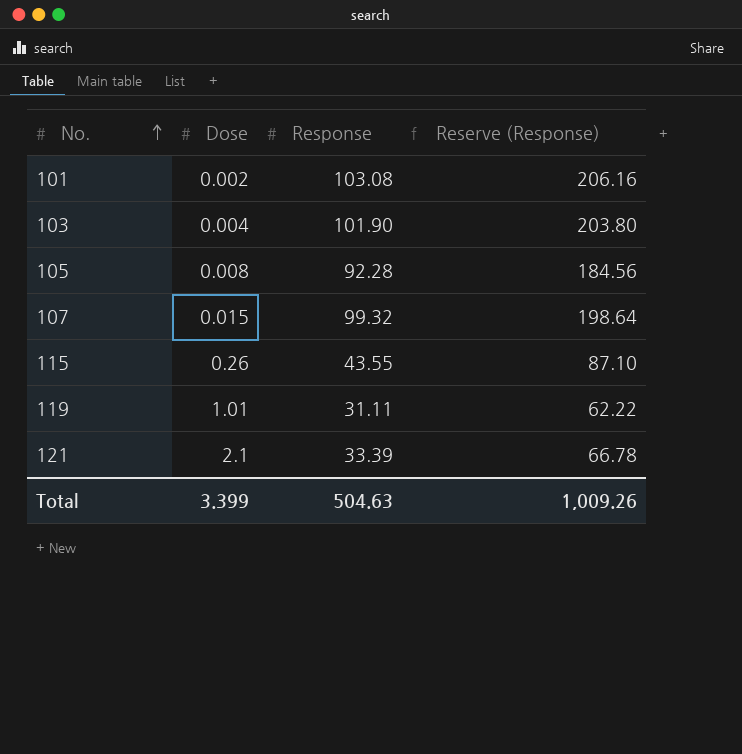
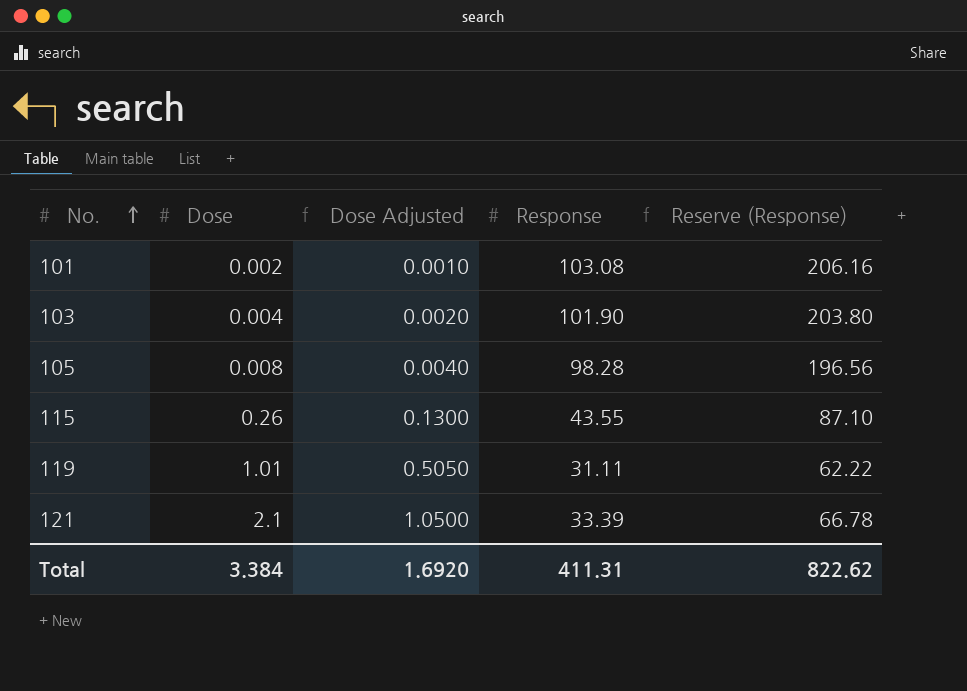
column Dose Adjusted | formula: none -> [Dose] * 0.5
row 107: 0.015 | 99.32 | 198.64 -> none
105 | Response: 92.28 -> 98.28
105 | Reserve (Response): 184.56 -> 196.56
Total | Dose: 3.399 -> 3.384
Total | Response: 504.63 -> 411.31
Total | Reserve (Response): 1,009.26 -> 822.62

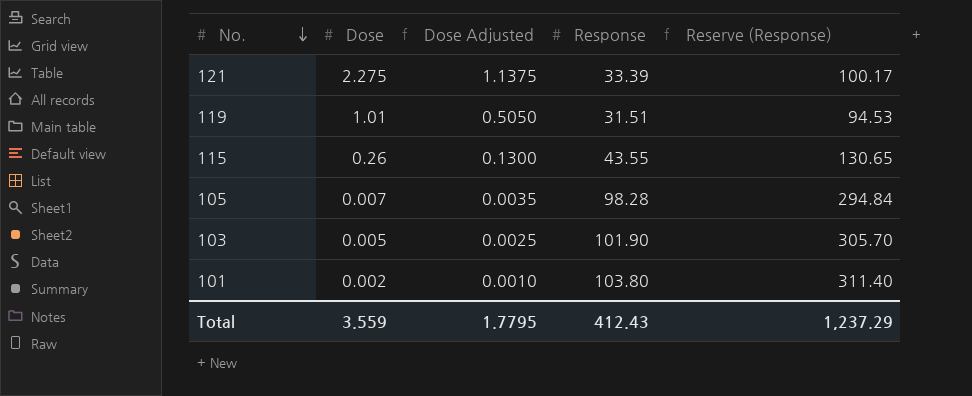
row order: No. ascending -> No. descending
column Reserve (Response) | formula: [Response] * 2 -> [Response] * 3
121 | Dose: 2.1 -> 2.275
121 | Dose Adjusted: 1.0500 -> 1.1375
119 | Response: 31.11 -> 31.51
105 | Dose: 0.008 -> 0.007
105 | Dose Adjusted: 0.0040 -> 0.0035
103 | Dose: 0.004 -> 0.005
103 | Dose Adjusted: 0.0020 -> 0.0025
101 | Response: 103.08 -> 103.80
Total | Dose: 3.384 -> 3.559
Total | Dose Adjusted: 1.6920 -> 1.7795
Total | Response: 411.31 -> 412.43
Total | Reserve (Response): 822.62 -> 1,237.29

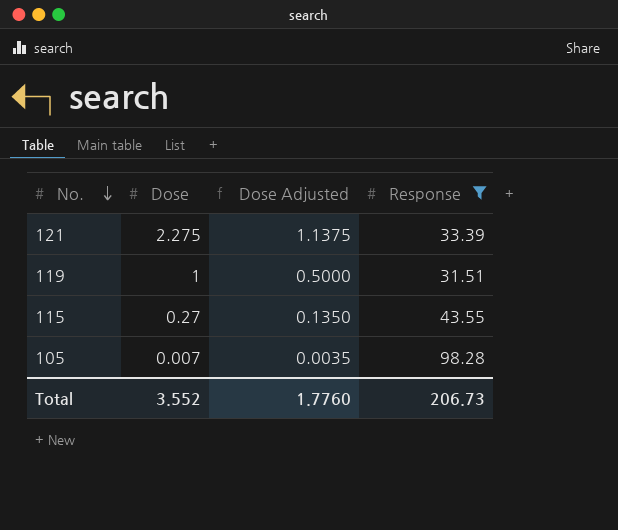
filter: none -> Response <= 98.28
column Reserve (Response) | formula: [Response] * 3 -> none
119 | Dose: 1.01 -> 1
119 | Dose Adjusted: 0.5050 -> 0.5000
115 | Dose: 0.26 -> 0.27
115 | Dose Adjusted: 0.1300 -> 0.1350
Total | Dose: 3.559 -> 3.552
Total | Dose Adjusted: 1.7795 -> 1.7760
Total | Response: 412.43 -> 206.73

